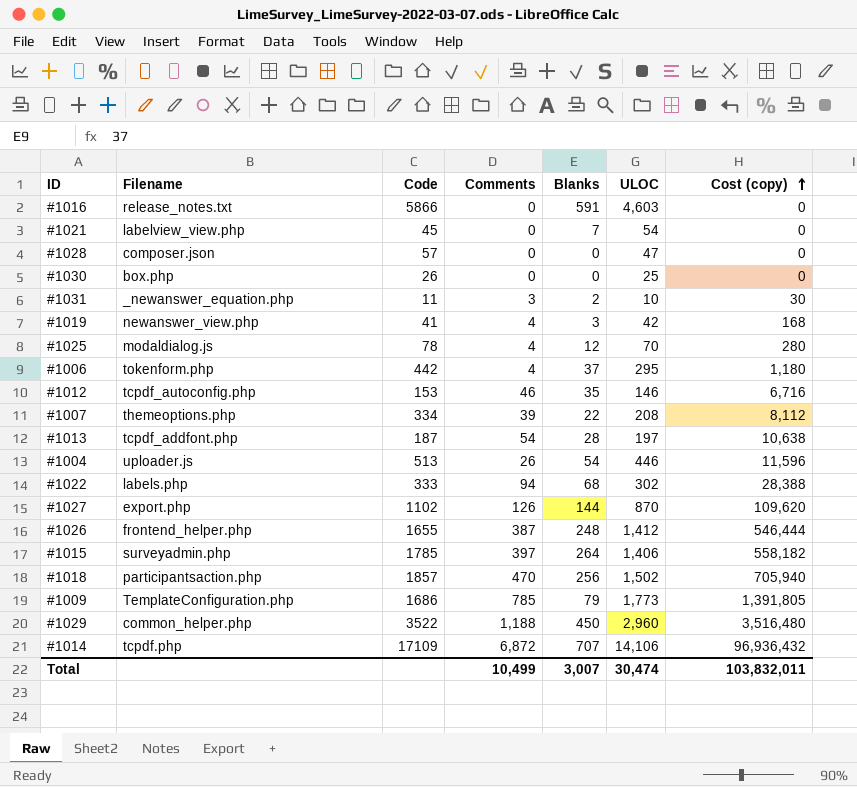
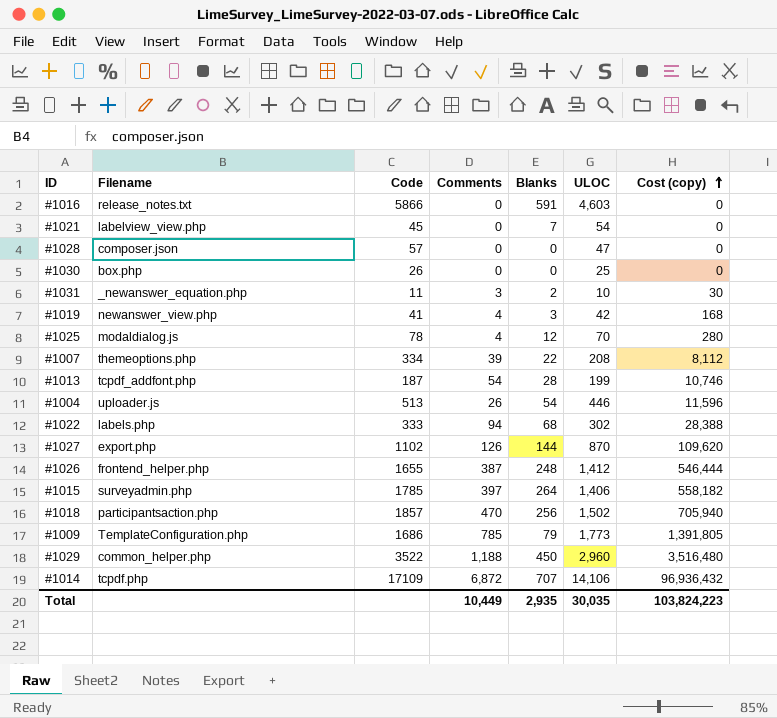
row #1006: tokenform.php | 442 | 4 | 37 | 295 | 1,180 -> none
row #1012: tcpdf_autoconfig.php | 153 | 46 | 35 | 146 | 6,716 -> none
#1013 | ULOC: 197 -> 199
#1013 | Cost (copy): 10,638 -> 10,746
Total | Comments: 10,499 -> 10,449
Total | Blanks: 3,007 -> 2,935
Total | ULOC: 30,474 -> 30,035
Total | Cost (copy): 103,832,011 -> 103,824,223

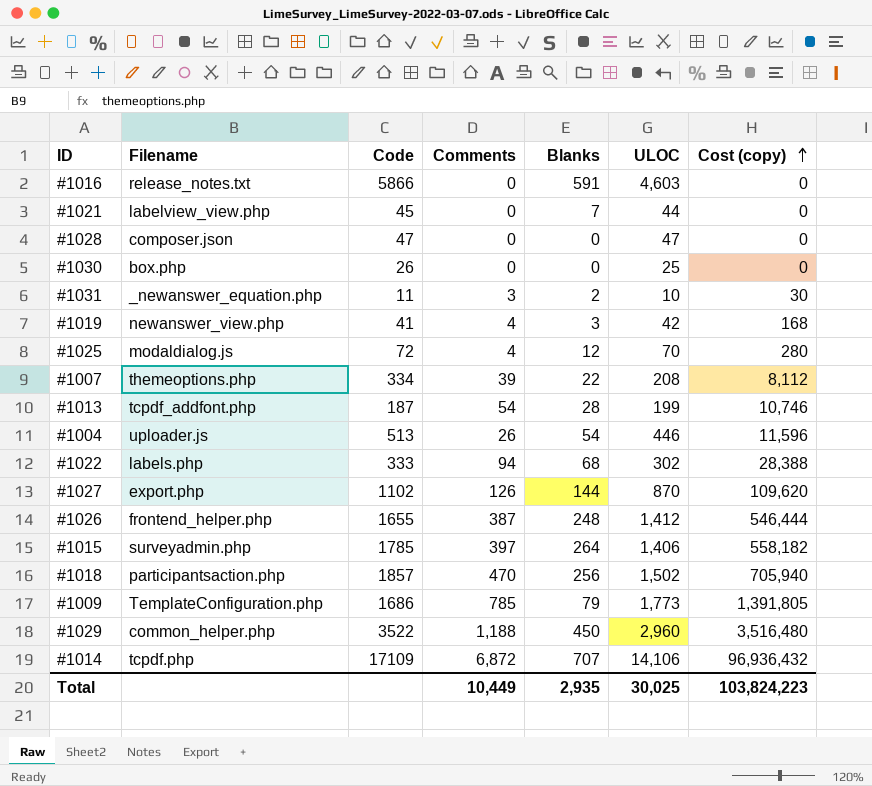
#1021 | ULOC: 54 -> 44
#1028 | Code: 57 -> 47
#1025 | Code: 78 -> 72
Total | ULOC: 30,035 -> 30,025

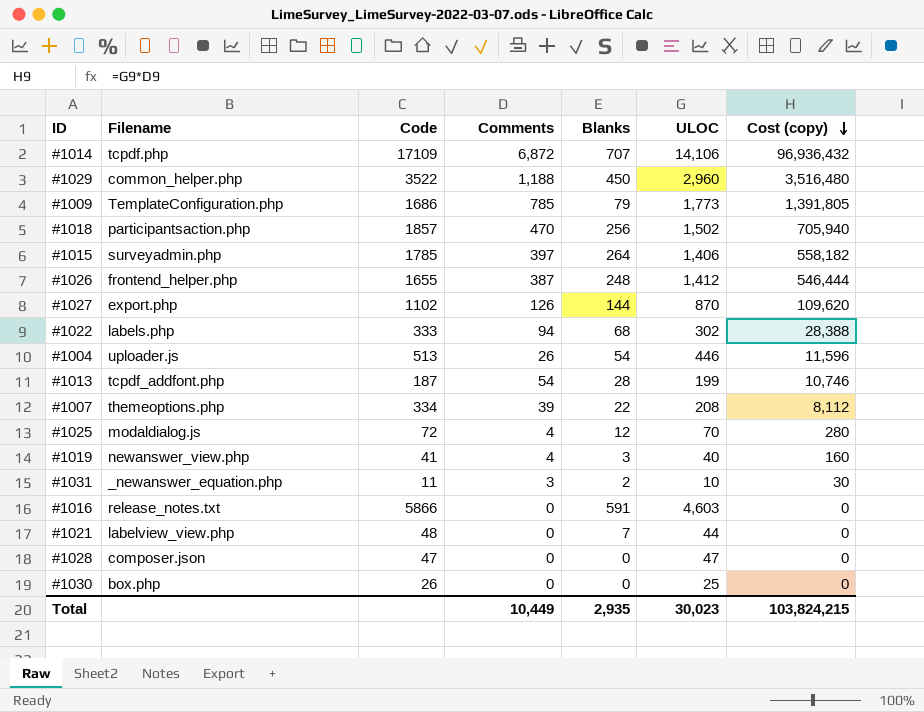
row order: Cost (copy) ascending -> Cost (copy) descending
#1019 | ULOC: 42 -> 40
#1019 | Cost (copy): 168 -> 160
#1021 | Code: 45 -> 48
Total | ULOC: 30,025 -> 30,023
Total | Cost (copy): 103,824,223 -> 103,824,215

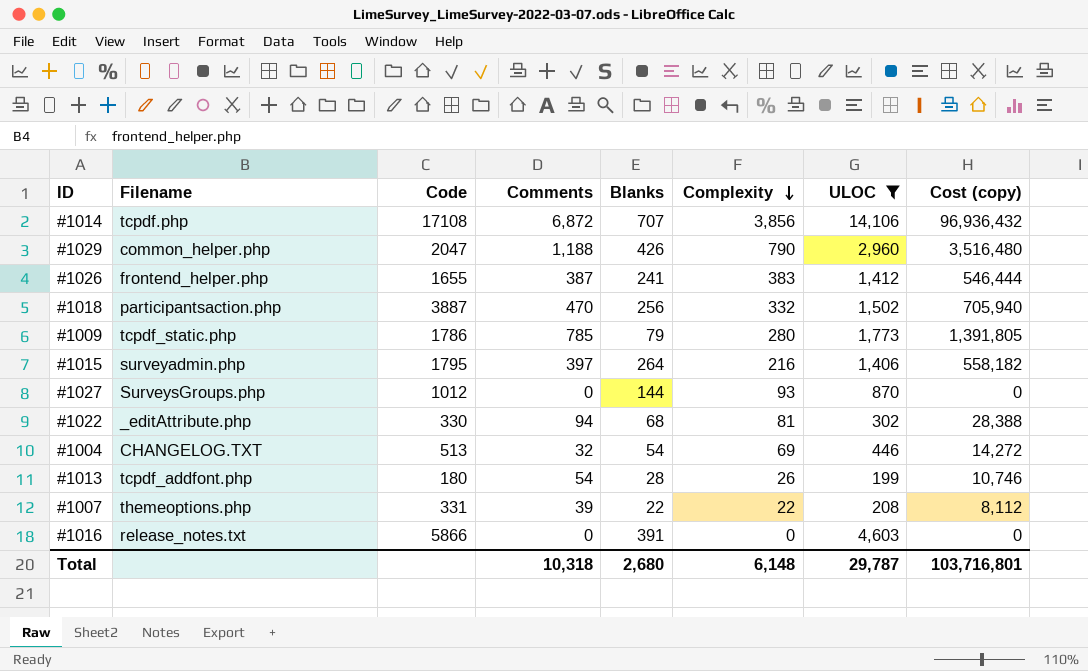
filter: none -> ULOC >= 199
row order: Cost (copy) descending -> Complexity descending
column Complexity | position: none -> 6
#1014 | Code: 17109 -> 17108
#1029 | Code: 3522 -> 2047
#1029 | Blanks: 450 -> 426
#1026 | Blanks: 248 -> 241
#1018 | Code: 1857 -> 3887
#1009 | Filename: TemplateConfiguration.php -> tcpdf_static.php
#1009 | Code: 1686 -> 1786
#1015 | Code: 1785 -> 1795
#1027 | Filename: export.php -> SurveysGroups.php
#1027 | Code: 1102 -> 1012
#1027 | Comments: 126 -> 0
#1027 | Cost (copy): 109,620 -> 0
#1022 | Filename: labels.php -> _editAttribute.php
#1022 | Code: 333 -> 330
#1004 | Filename: uploader.js -> CHANGELOG.TXT
#1004 | Comments: 26 -> 32
#1004 | Cost (copy): 11,596 -> 14,272
#1013 | Code: 187 -> 180
#1007 | Code: 334 -> 331
#1016 | Blanks: 591 -> 391
Total | Comments: 10,449 -> 10,318
Total | Blanks: 2,935 -> 2,680
Total | ULOC: 30,023 -> 29,787
Total | Cost (copy): 103,824,215 -> 103,716,801

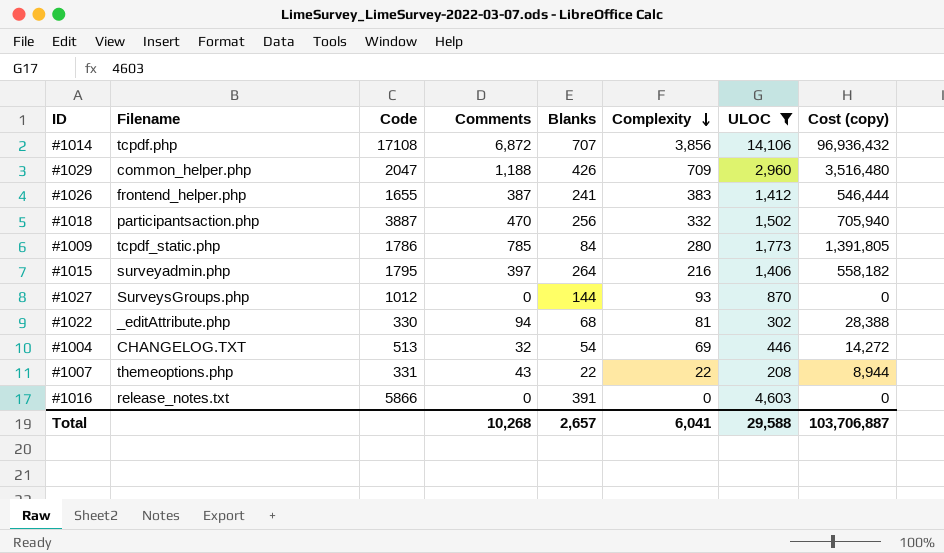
row #1013: tcpdf_addfont.php | 180 | 54 | 28 | 26 | 199 | 10,746 -> none
#1029 | Complexity: 790 -> 709
#1009 | Blanks: 79 -> 84
#1007 | Comments: 39 -> 43
#1007 | Cost (copy): 8,112 -> 8,944
Total | Comments: 10,318 -> 10,268
Total | Blanks: 2,680 -> 2,657
Total | Complexity: 6,148 -> 6,041
Total | ULOC: 29,787 -> 29,588
Total | Cost (copy): 103,716,801 -> 103,706,887

